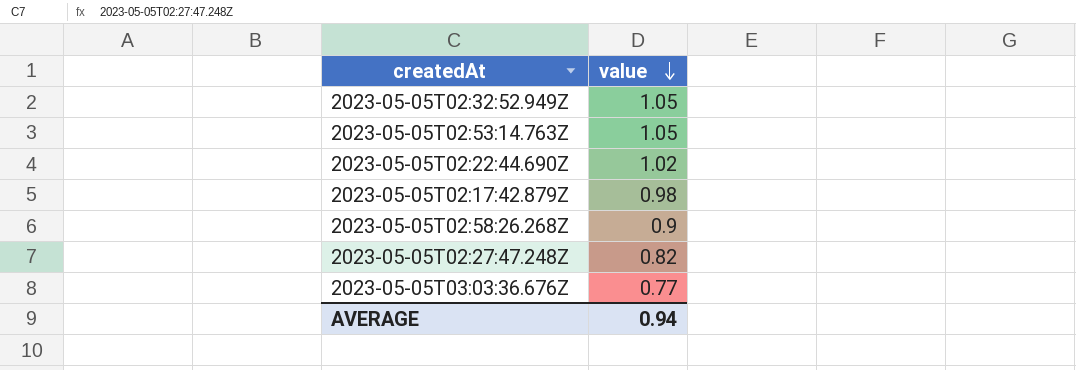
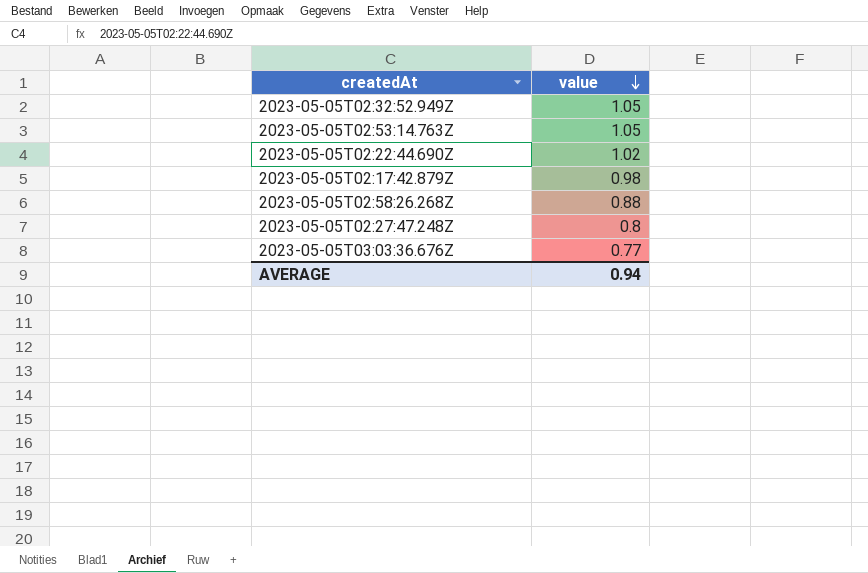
2023-05-05T02:58:26.268Z | value: 0.9 -> 0.88
2023-05-05T02:27:47.248Z | value: 0.82 -> 0.8

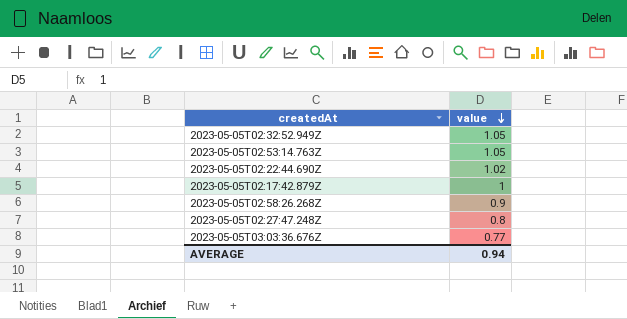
2023-05-05T02:17:42.879Z | value: 0.98 -> 1
2023-05-05T02:58:26.268Z | value: 0.88 -> 0.9

